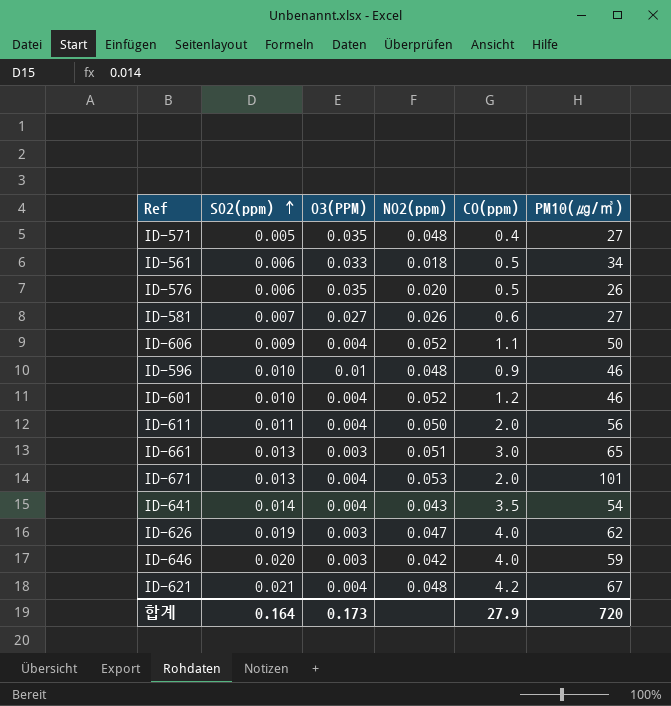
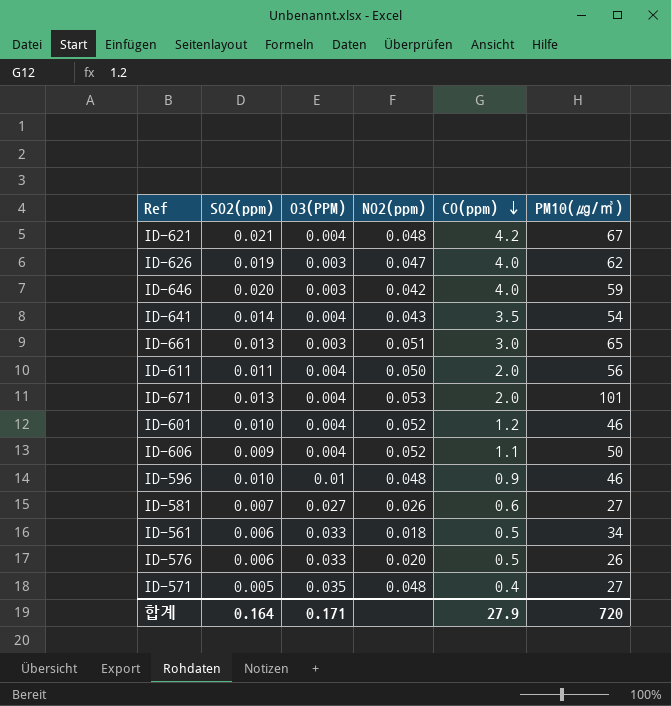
row order: SO2(ppm) ascending -> CO(ppm) descending
ID-576 | O3(PPM): 0.035 -> 0.033
합계 | O3(PPM): 0.173 -> 0.171

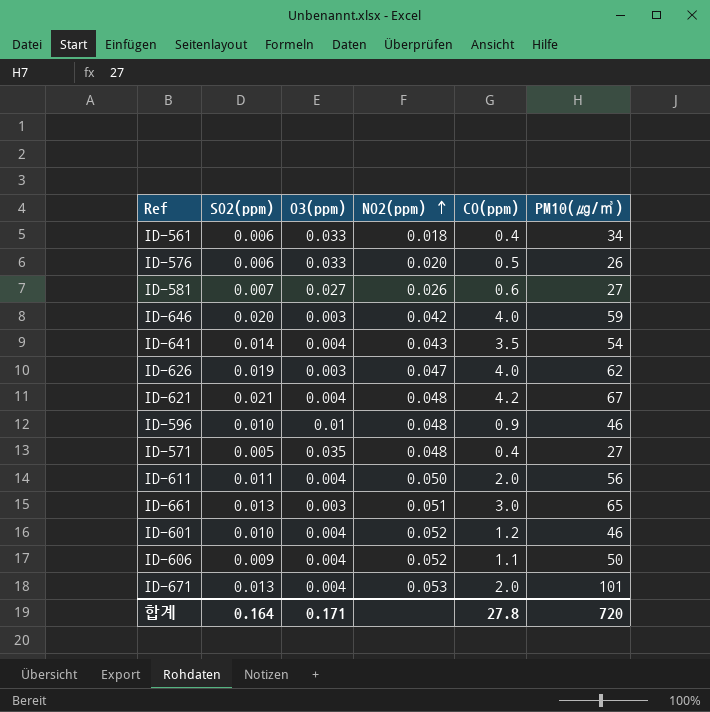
row order: CO(ppm) descending -> NO2(ppm) ascending
column name: O3(PPM) -> O3(ppm)
ID-561 | CO(ppm): 0.5 -> 0.4
합계 | CO(ppm): 27.9 -> 27.8

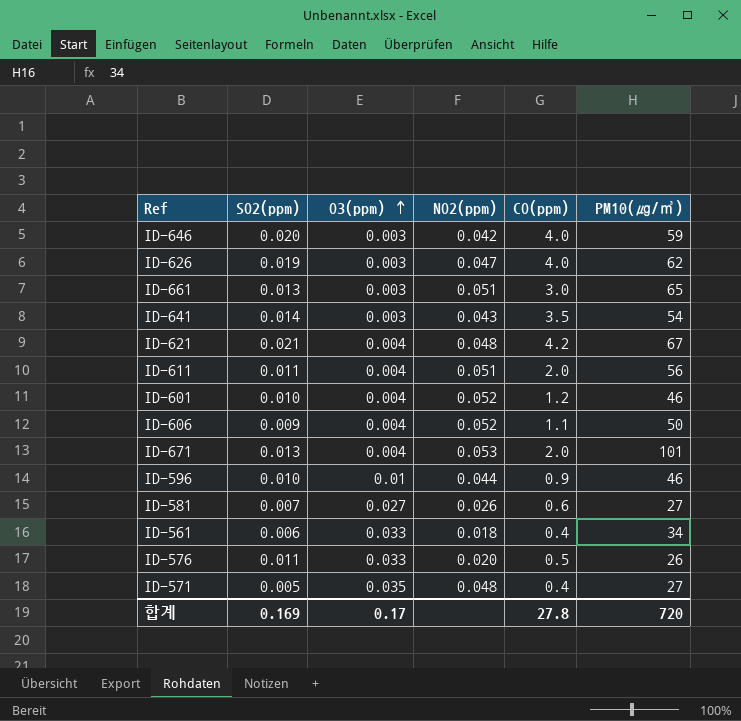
row order: NO2(ppm) ascending -> O3(ppm) ascending
ID-641 | O3(ppm): 0.004 -> 0.003
ID-611 | NO2(ppm): 0.050 -> 0.051
ID-596 | NO2(ppm): 0.048 -> 0.044
ID-576 | SO2(ppm): 0.006 -> 0.011
합계 | SO2(ppm): 0.164 -> 0.169
합계 | O3(ppm): 0.171 -> 0.17

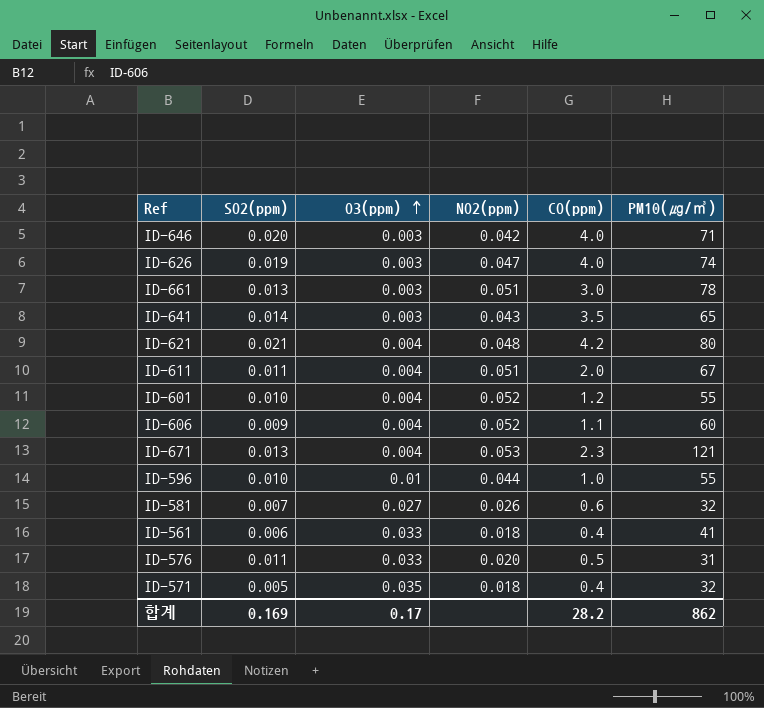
ID-646 | PM10(㎍/㎥): 59 -> 71
ID-626 | PM10(㎍/㎥): 62 -> 74
ID-661 | PM10(㎍/㎥): 65 -> 78
ID-641 | PM10(㎍/㎥): 54 -> 65
ID-621 | PM10(㎍/㎥): 67 -> 80
ID-611 | PM10(㎍/㎥): 56 -> 67
ID-601 | PM10(㎍/㎥): 46 -> 55
ID-606 | PM10(㎍/㎥): 50 -> 60
ID-671 | CO(ppm): 2.0 -> 2.3
ID-671 | PM10(㎍/㎥): 101 -> 121
ID-596 | CO(ppm): 0.9 -> 1.0
ID-596 | PM10(㎍/㎥): 46 -> 55
ID-581 | PM10(㎍/㎥): 27 -> 32
ID-561 | PM10(㎍/㎥): 34 -> 41
ID-576 | PM10(㎍/㎥): 26 -> 31
ID-571 | NO2(ppm): 0.048 -> 0.018
ID-571 | PM10(㎍/㎥): 27 -> 32
합계 | CO(ppm): 27.8 -> 28.2
합계 | PM10(㎍/㎥): 720 -> 862

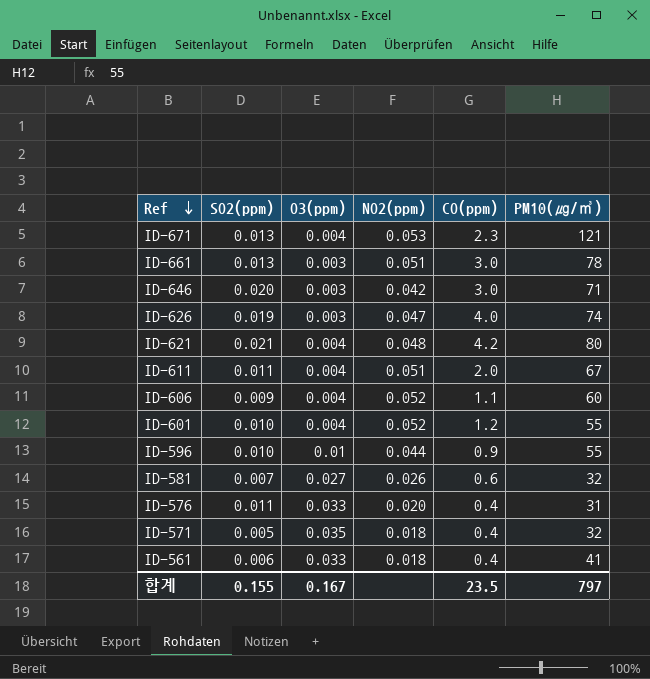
row order: O3(ppm) ascending -> Ref descending
row ID-641: 0.014 | 0.003 | 0.043 | 3.5 | 65 -> none
ID-646 | CO(ppm): 4.0 -> 3.0
ID-596 | CO(ppm): 1.0 -> 0.9
ID-576 | CO(ppm): 0.5 -> 0.4
합계 | SO2(ppm): 0.169 -> 0.155
합계 | O3(ppm): 0.17 -> 0.167
합계 | CO(ppm): 28.2 -> 23.5
합계 | PM10(㎍/㎥): 862 -> 797

